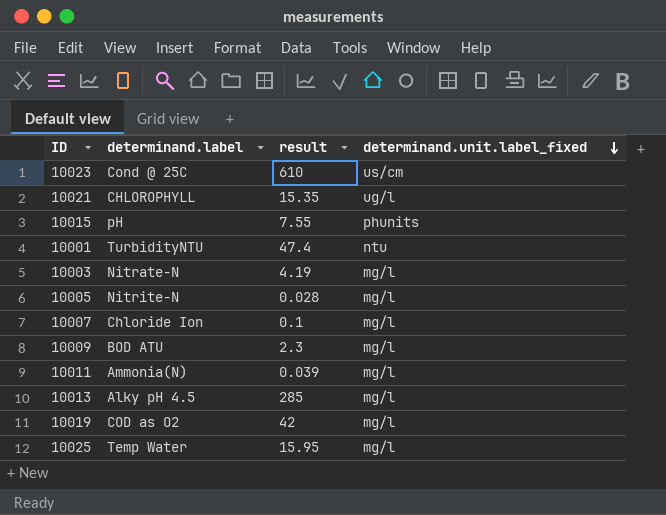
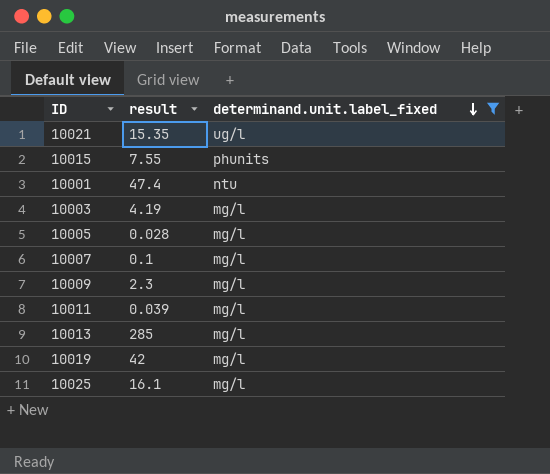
filter: none -> determinand.unit.label_fixed != us/cm
column determinand.label | position: 2 -> none
10025 | result: 15.95 -> 16.1

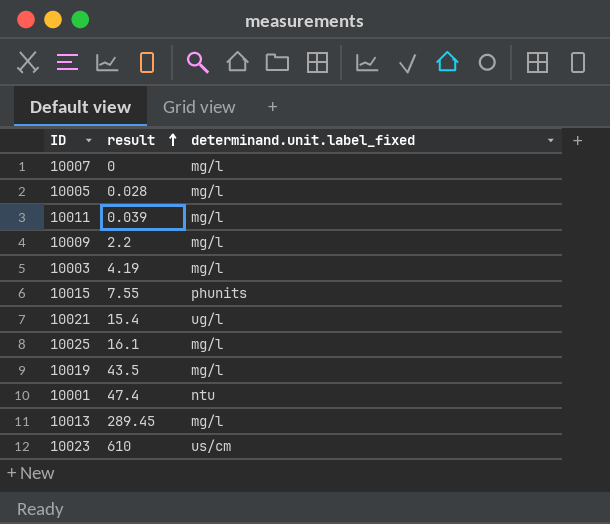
filter: determinand.unit.label_fixed != us/cm -> none
row order: determinand.unit.label_fixed descending -> result ascending
10007 | result: 0.1 -> 0
10009 | result: 2.3 -> 2.2
10021 | result: 15.35 -> 15.4
10019 | result: 42 -> 43.5
10013 | result: 285 -> 289.45

